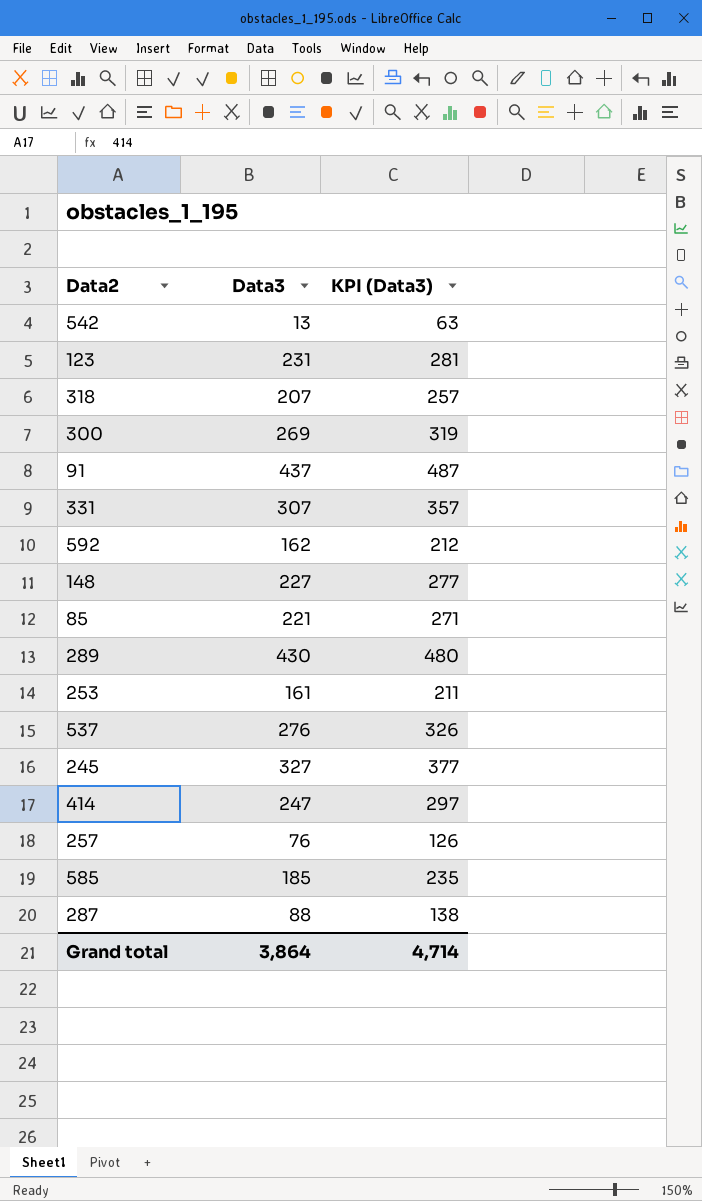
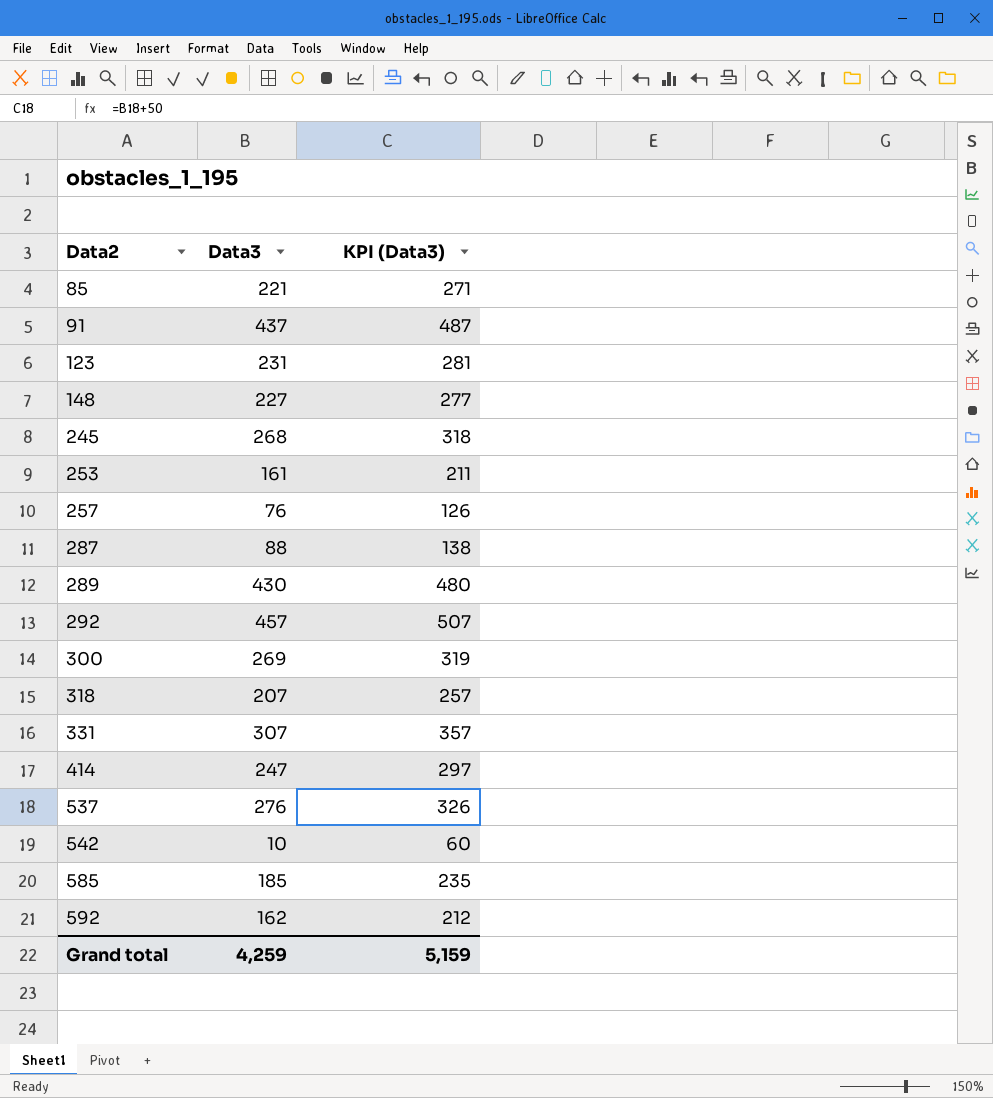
row order: none -> Data2 ascending
245 | Data3: 327 -> 268
245 | KPI (Data3): 377 -> 318
row 292: none -> 457 | 507
542 | Data3: 13 -> 10
542 | KPI (Data3): 63 -> 60
Grand total | Data3: 3,864 -> 4,259
Grand total | KPI (Data3): 4,714 -> 5,159

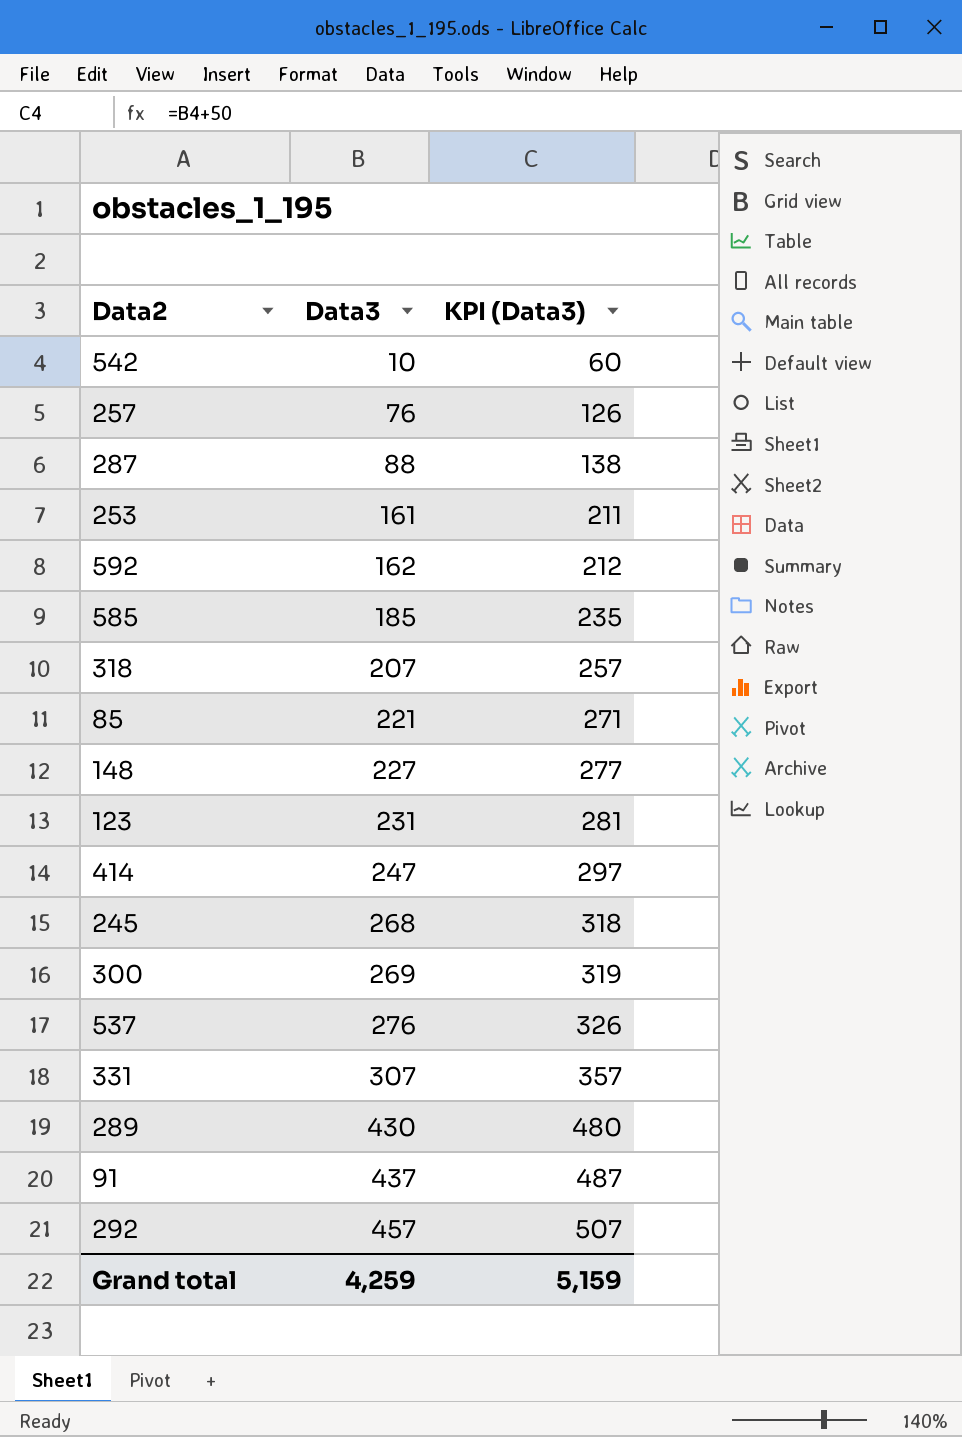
row order: Data2 ascending -> Data3 ascending

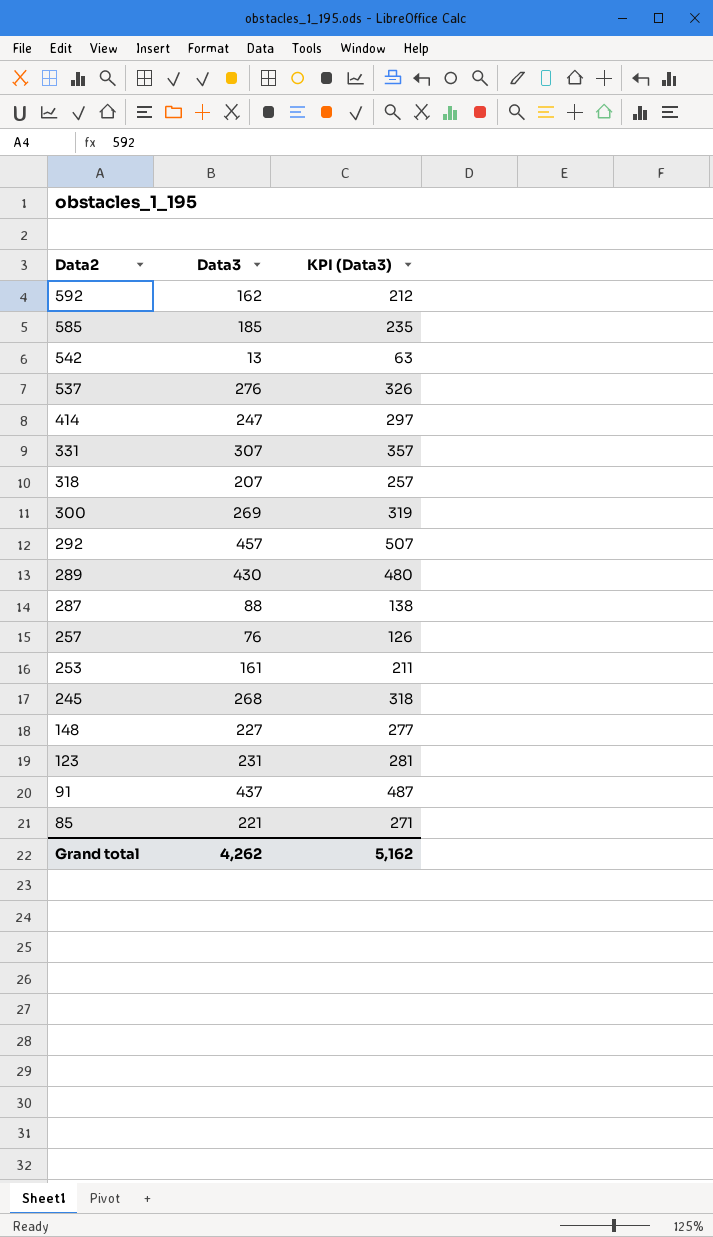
row order: Data3 ascending -> Data2 descending
542 | Data3: 10 -> 13
542 | KPI (Data3): 60 -> 63
Grand total | Data3: 4,259 -> 4,262
Grand total | KPI (Data3): 5,159 -> 5,162

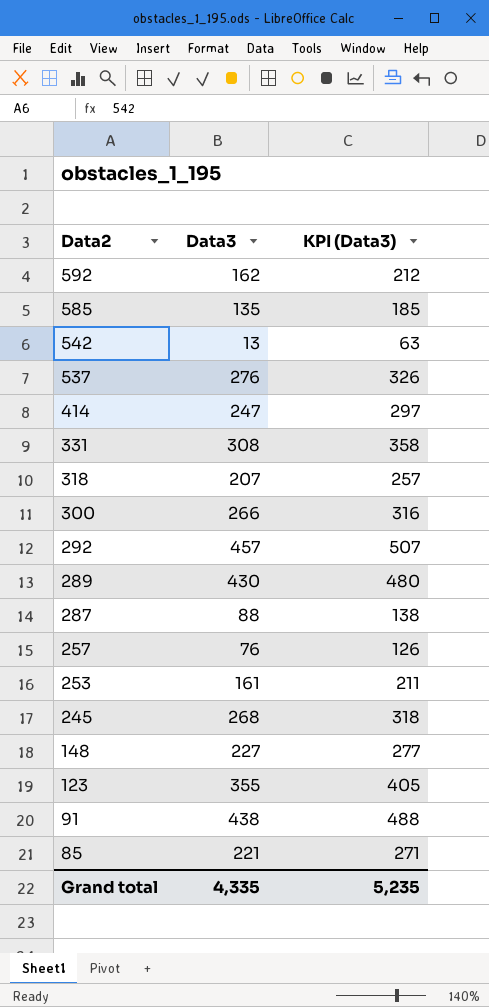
585 | Data3: 185 -> 135
585 | KPI (Data3): 235 -> 185
331 | Data3: 307 -> 308
331 | KPI (Data3): 357 -> 358
300 | Data3: 269 -> 266
300 | KPI (Data3): 319 -> 316
123 | Data3: 231 -> 355
123 | KPI (Data3): 281 -> 405
91 | Data3: 437 -> 438
91 | KPI (Data3): 487 -> 488
Grand total | Data3: 4,262 -> 4,335
Grand total | KPI (Data3): 5,162 -> 5,235

